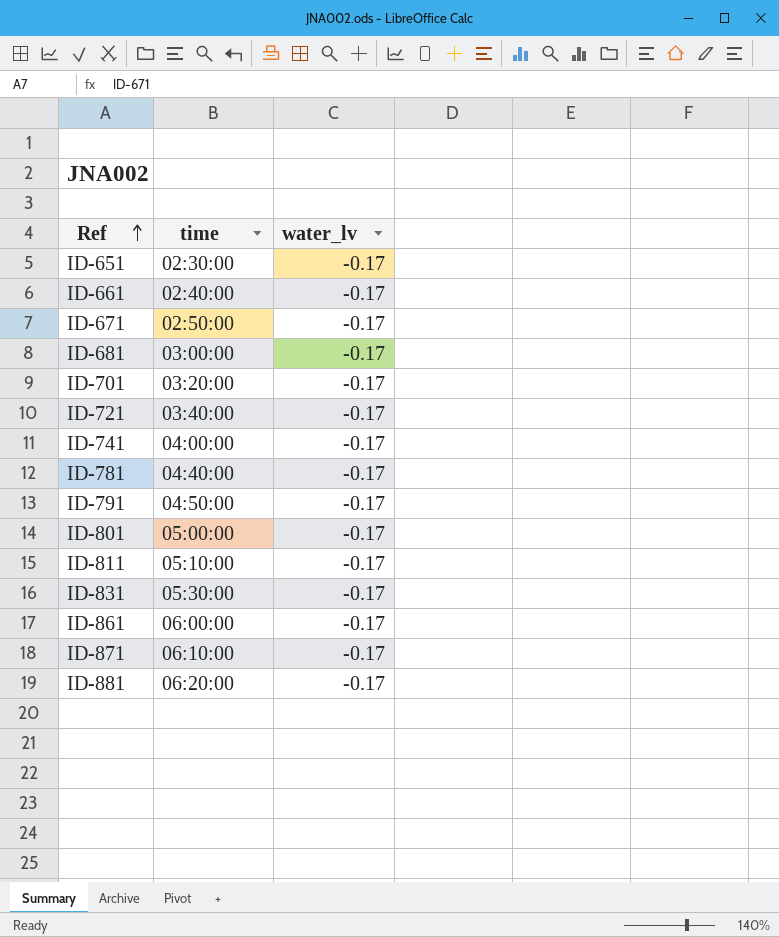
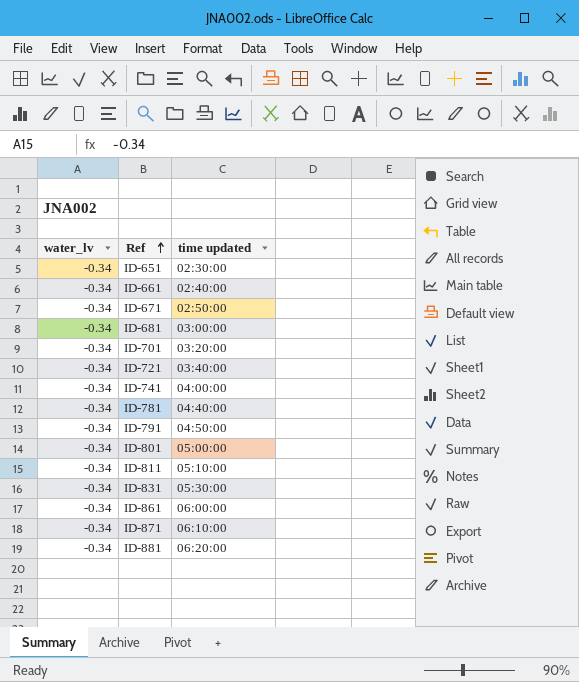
column water_lv | position: 3 -> 1
column name: time -> time updated
ID-651 | water_lv: -0.17 -> -0.34
ID-661 | water_lv: -0.17 -> -0.34
ID-671 | water_lv: -0.17 -> -0.34
ID-681 | water_lv: -0.17 -> -0.34
ID-701 | water_lv: -0.17 -> -0.34
ID-721 | water_lv: -0.17 -> -0.34
ID-741 | water_lv: -0.17 -> -0.34
ID-781 | water_lv: -0.17 -> -0.34
ID-791 | water_lv: -0.17 -> -0.34
ID-801 | water_lv: -0.17 -> -0.34
ID-811 | water_lv: -0.17 -> -0.34
ID-831 | water_lv: -0.17 -> -0.34
ID-861 | water_lv: -0.17 -> -0.34
ID-871 | water_lv: -0.17 -> -0.34
ID-881 | water_lv: -0.17 -> -0.34

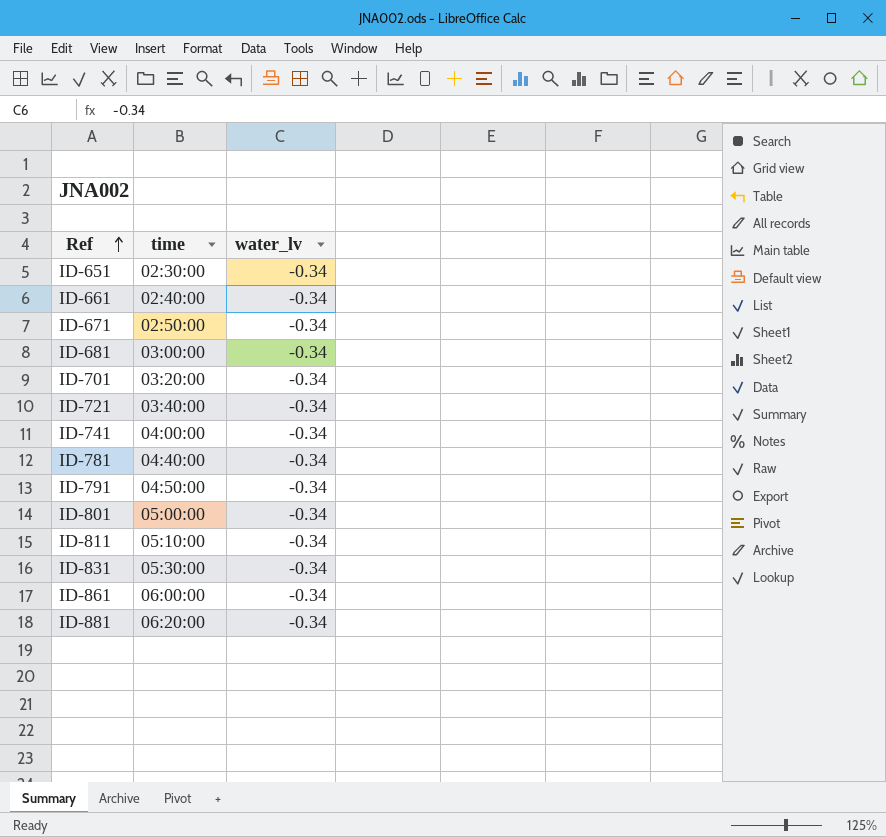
column name: time updated -> time
column water_lv | position: 1 -> 3
row ID-871: -0.34 | 06:10:00 -> none

